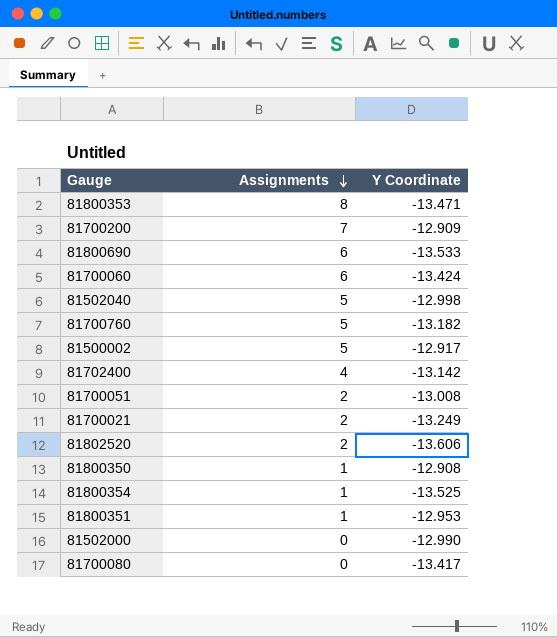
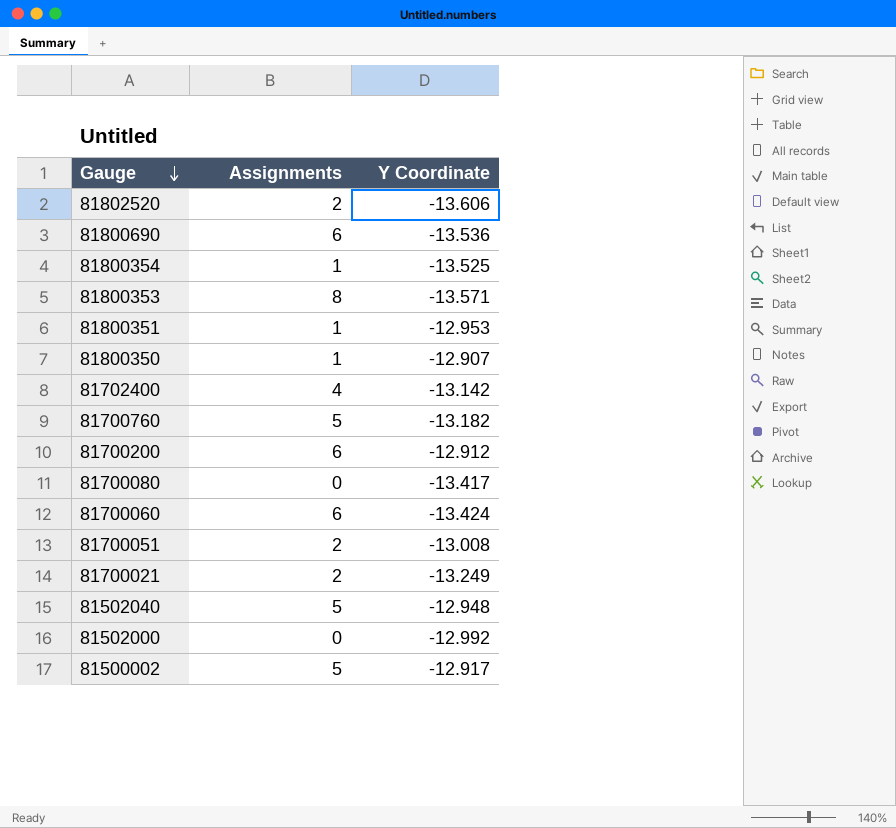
row order: Assignments descending -> Gauge descending
81800690 | Y Coordinate: -13.533 -> -13.536
81800353 | Y Coordinate: -13.471 -> -13.571
81800350 | Y Coordinate: -12.908 -> -12.907
81700200 | Assignments: 7 -> 6
81700200 | Y Coordinate: -12.909 -> -12.912
81502040 | Y Coordinate: -12.998 -> -12.948
81502000 | Y Coordinate: -12.990 -> -12.992

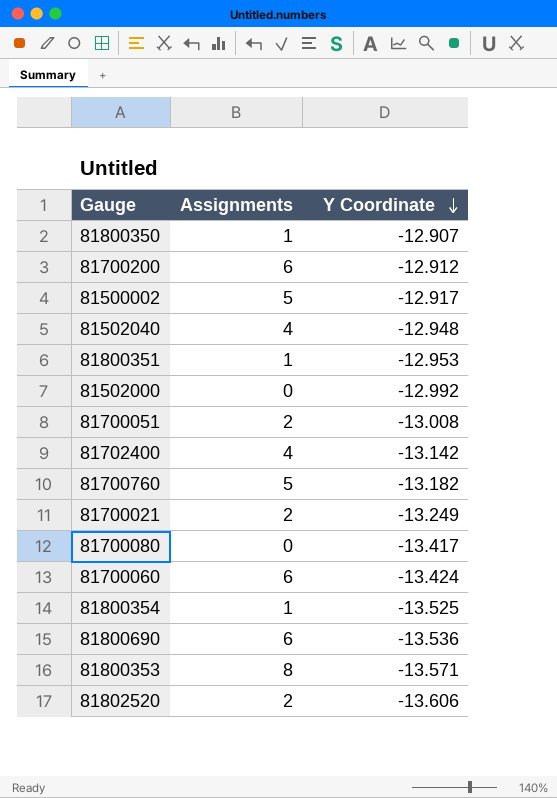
row order: Gauge descending -> Y Coordinate descending
81502040 | Assignments: 5 -> 4

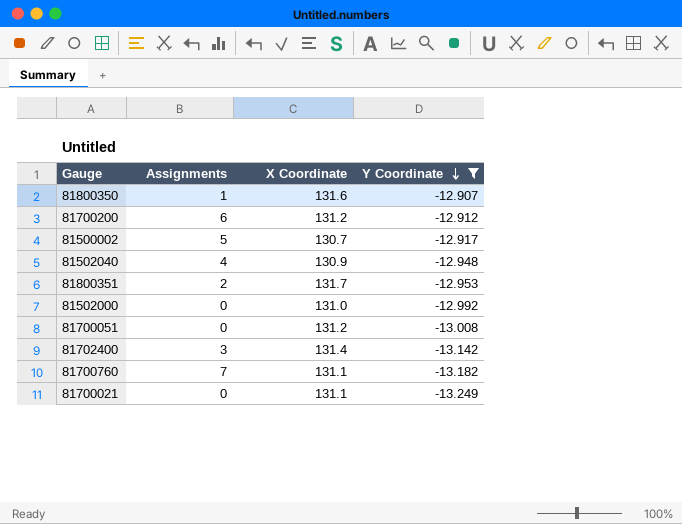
filter: none -> Y Coordinate >= -13.249
column X Coordinate | position: none -> 3
81800351 | Assignments: 1 -> 2
81700051 | Assignments: 2 -> 0
81702400 | Assignments: 4 -> 3
81700760 | Assignments: 5 -> 7
81700021 | Assignments: 2 -> 0

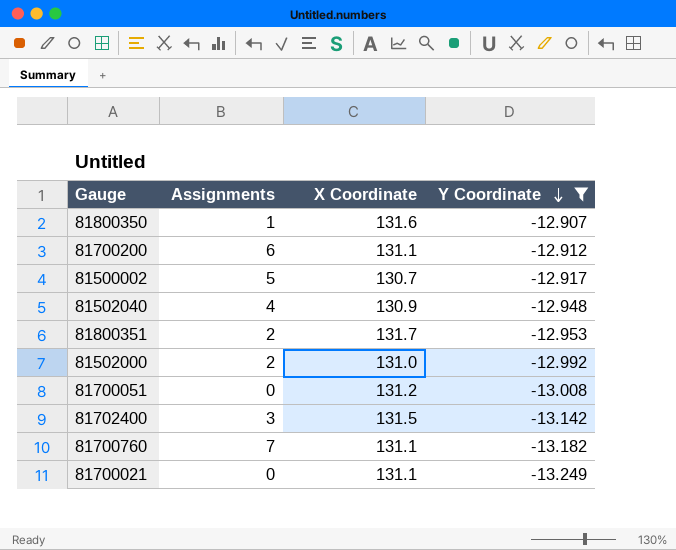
81700200 | X Coordinate: 131.2 -> 131.1
81502000 | Assignments: 0 -> 2
81702400 | X Coordinate: 131.4 -> 131.5

